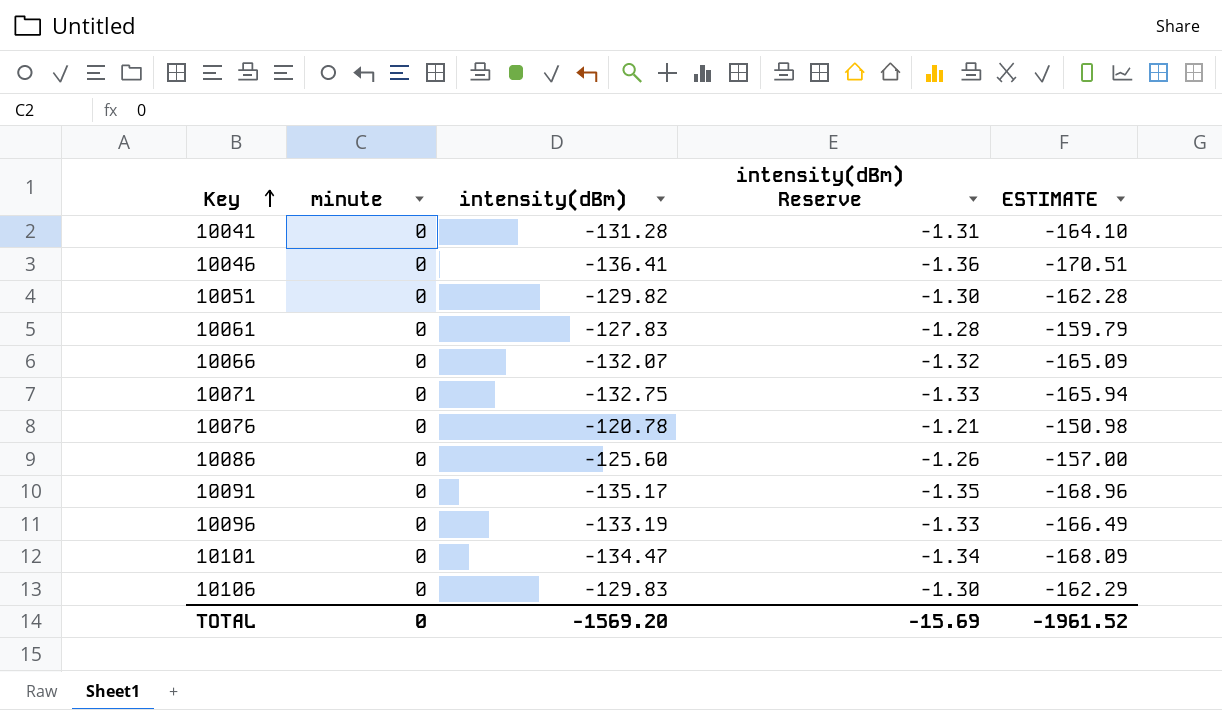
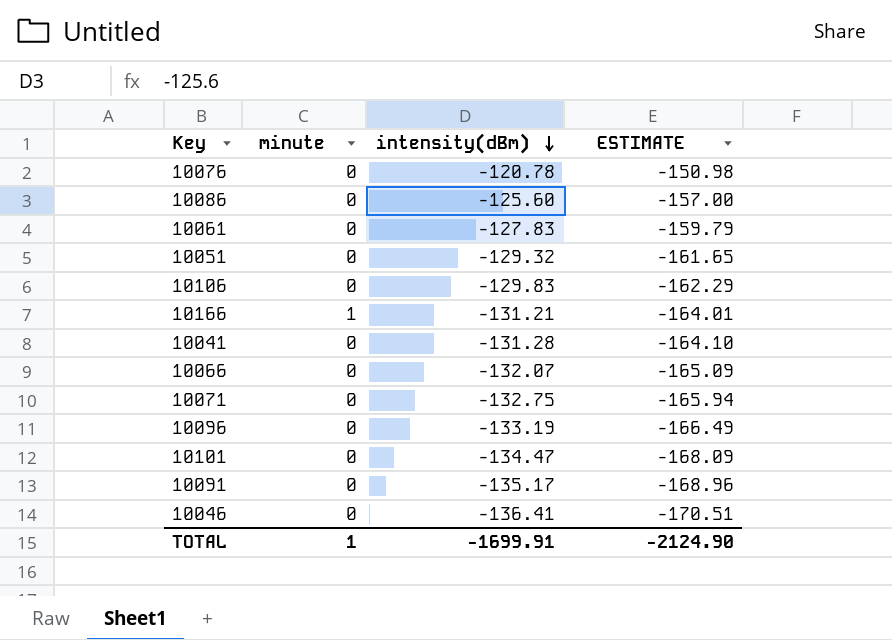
row order: Key ascending -> intensity(dBm) descending
column intensity(dBm) Reserve | formula: [intensity(dBm)] * 0.01 -> none
10051 | intensity(dBm): -129.82 -> -129.32
10051 | ESTIMATE: -162.28 -> -161.65
row 10166: none -> 1 | -131.21 | -164.01
TOTAL | minute: 0 -> 1
TOTAL | intensity(dBm): -1569.20 -> -1699.91
TOTAL | ESTIMATE: -1961.52 -> -2124.90

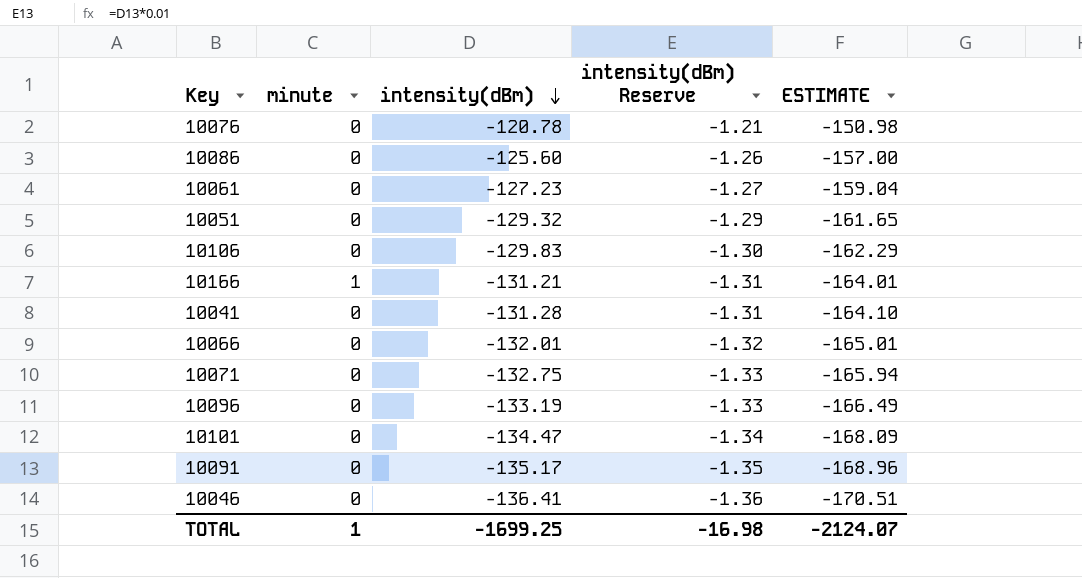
column intensity(dBm) Reserve | formula: none -> [intensity(dBm)] * 0.01
10061 | intensity(dBm): -127.83 -> -127.23
10061 | ESTIMATE: -159.79 -> -159.04
10066 | intensity(dBm): -132.07 -> -132.01
10066 | ESTIMATE: -165.09 -> -165.01
TOTAL | intensity(dBm): -1699.91 -> -1699.25
TOTAL | ESTIMATE: -2124.90 -> -2124.07

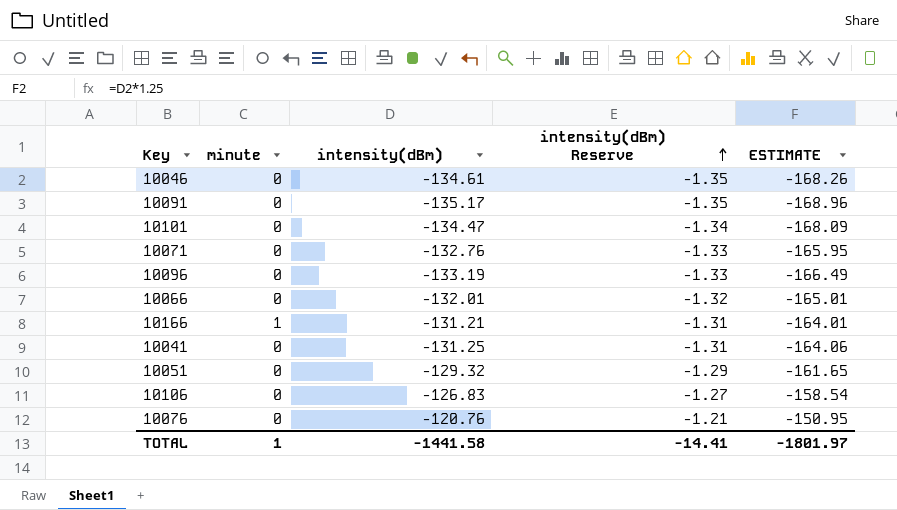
row order: intensity(dBm) descending -> intensity(dBm) Reserve ascending
row 10086: 0 | -125.60 | -1.26 | -157.00 -> none
row 10061: 0 | -127.23 | -1.27 | -159.04 -> none
10046 | intensity(dBm): -136.41 -> -134.61
10046 | intensity(dBm) Reserve: -1.36 -> -1.35
10046 | ESTIMATE: -170.51 -> -168.26
10071 | intensity(dBm): -132.75 -> -132.76
10071 | ESTIMATE: -165.94 -> -165.95
10041 | intensity(dBm): -131.28 -> -131.25
10041 | ESTIMATE: -164.10 -> -164.06
10106 | intensity(dBm): -129.83 -> -126.83
10106 | intensity(dBm) Reserve: -1.30 -> -1.27
10106 | ESTIMATE: -162.29 -> -158.54
10076 | intensity(dBm): -120.78 -> -120.76
10076 | ESTIMATE: -150.98 -> -150.95
TOTAL | intensity(dBm): -1699.25 -> -1441.58
TOTAL | intensity(dBm) Reserve: -16.98 -> -14.41
TOTAL | ESTIMATE: -2124.07 -> -1801.97

